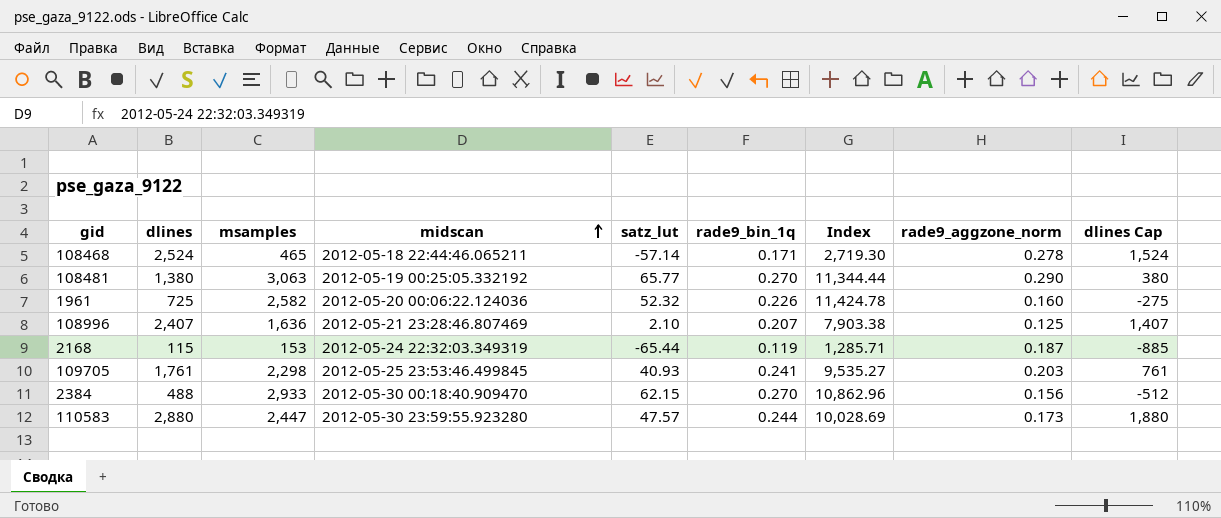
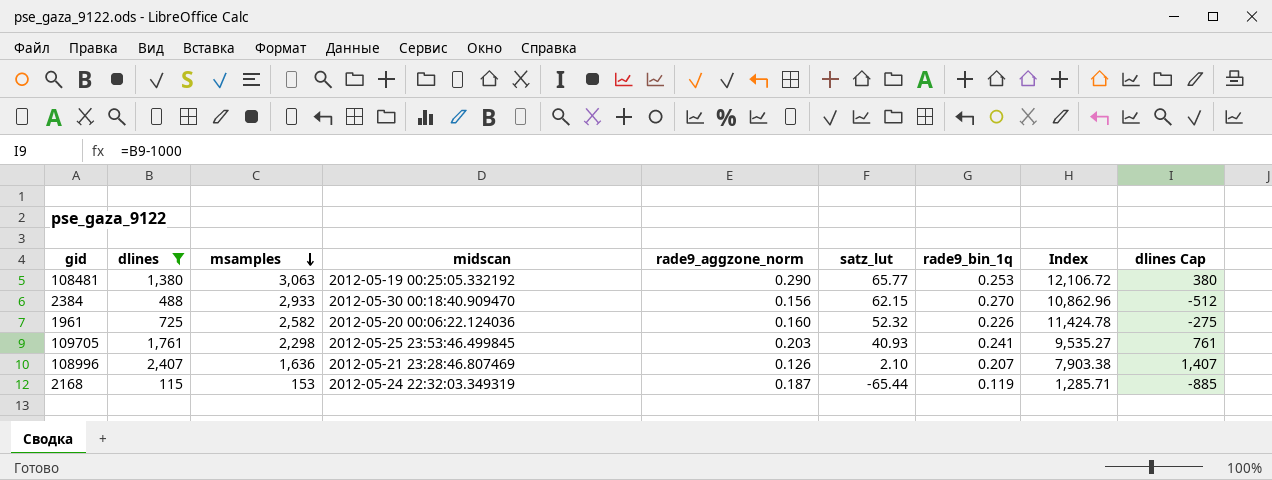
filter: none -> dlines <= 2,407
row order: midscan ascending -> msamples descending
column rade9_aggzone_norm | position: 8 -> 5
108481 | rade9_bin_1q: 0.270 -> 0.253
108481 | Index: 11,344.44 -> 12,106.72
108996 | rade9_aggzone_norm: 0.125 -> 0.126

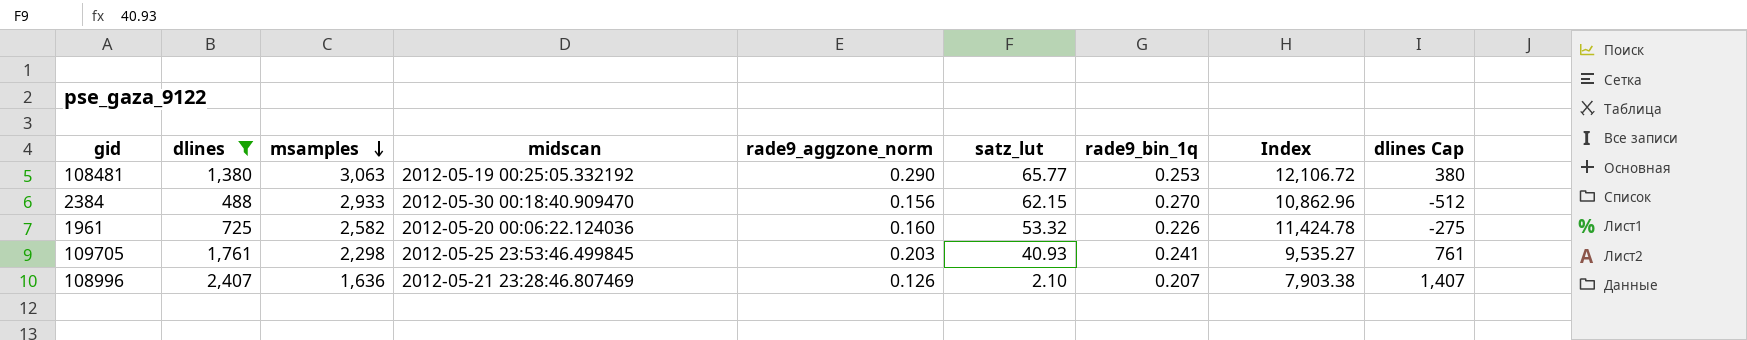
row 2168: 115 | 153 | 2012-05-24 22:32:03.349319 | 0.187 | -65.44 | 0.119 | 1,285.71 | -885 -> none
1961 | satz_lut: 52.32 -> 53.32

